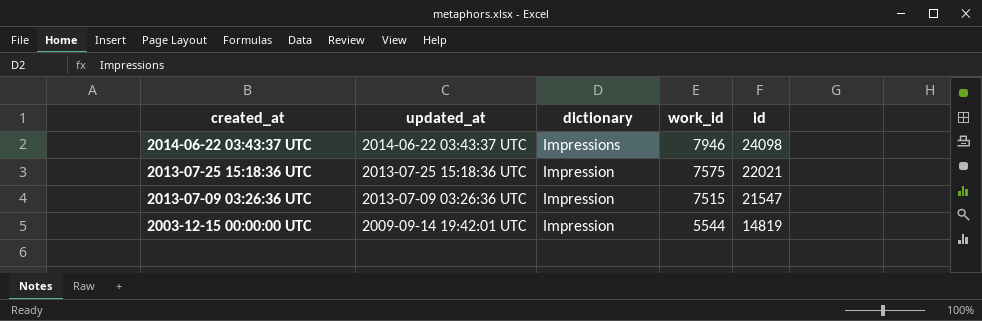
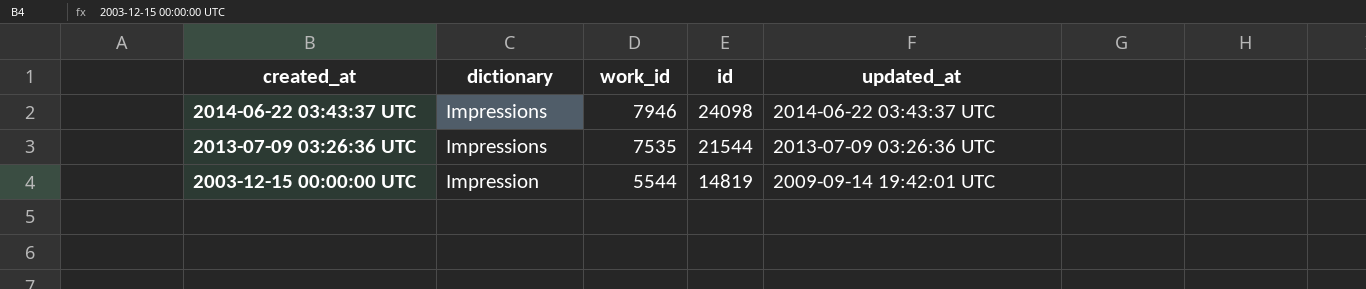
column updated_at | position: 2 -> 5
row 2013-07-25 15:18:36 UTC: 2013-07-25 15:18:36 UTC | Impression | 7575 | 22021 -> none
2013-07-09 03:26:36 UTC | dictionary: Impression -> Impressions
2013-07-09 03:26:36 UTC | work_id: 7515 -> 7535
2013-07-09 03:26:36 UTC | id: 21547 -> 21544

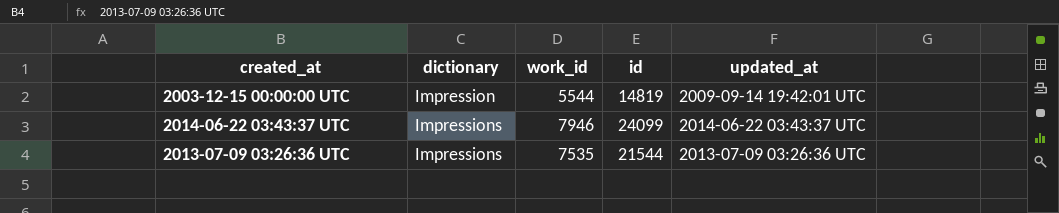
row order: created_at descending -> dictionary ascending
2014-06-22 03:43:37 UTC | id: 24098 -> 24099

